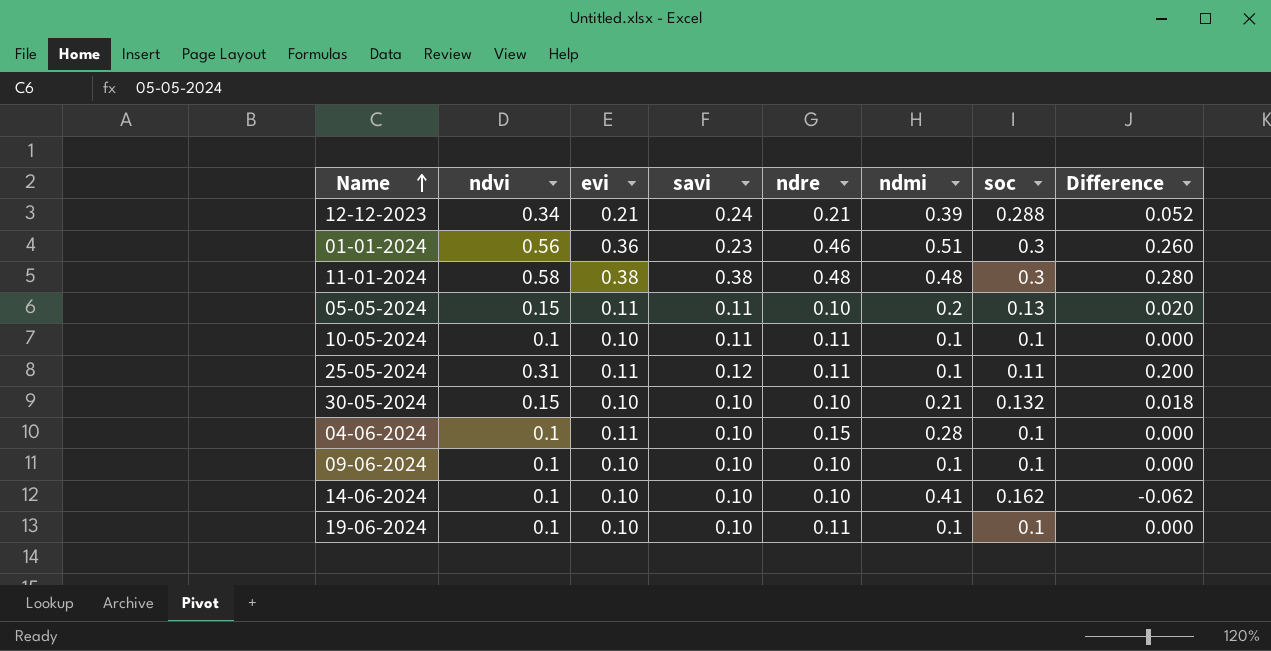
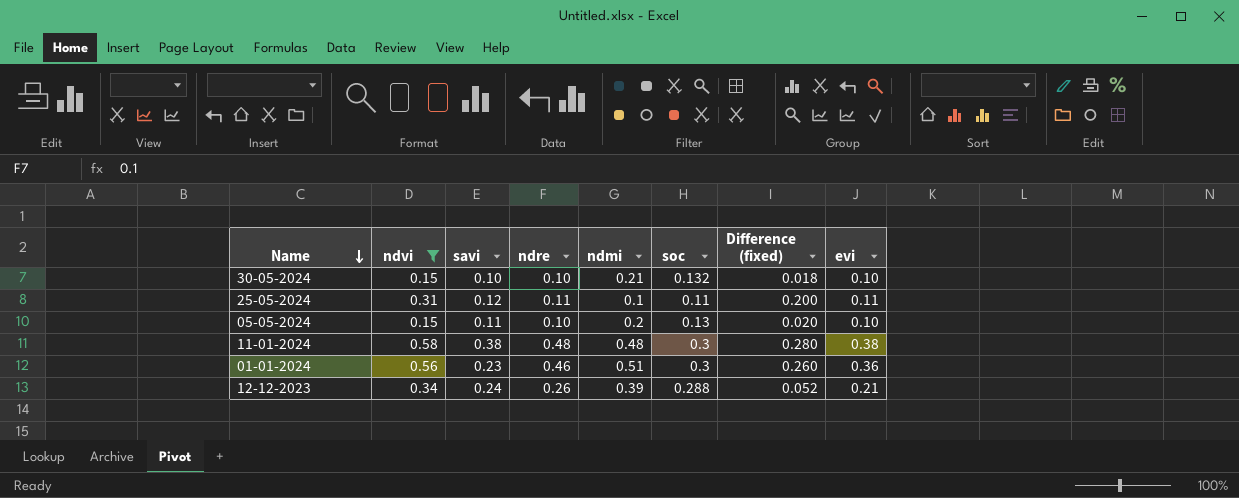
filter: none -> ndvi != 0.1
row order: Name ascending -> Name descending
column name: Difference -> Difference (fixed)
column evi | position: 3 -> 8
05-05-2024 | evi: 0.11 -> 0.10
12-12-2023 | ndre: 0.21 -> 0.26

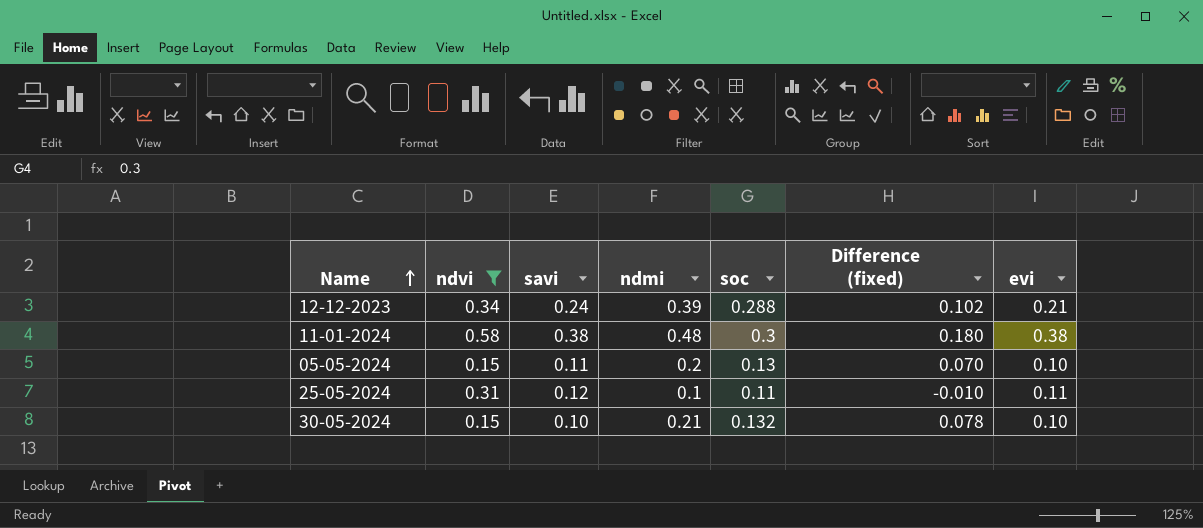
row order: Name descending -> Name ascending
column ndre | position: 4 -> none
column Difference (fixed) | formula: [ndvi] - [soc] -> [ndmi] - [soc]
row 01-01-2024: 0.56 | 0.23 | 0.46 | 0.51 | 0.3 | 0.260 | 0.36 -> none

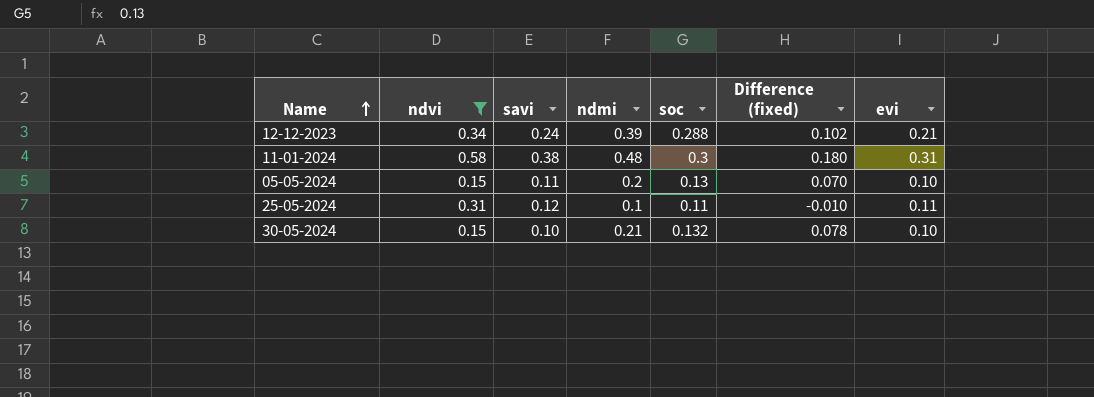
11-01-2024 | evi: 0.38 -> 0.31

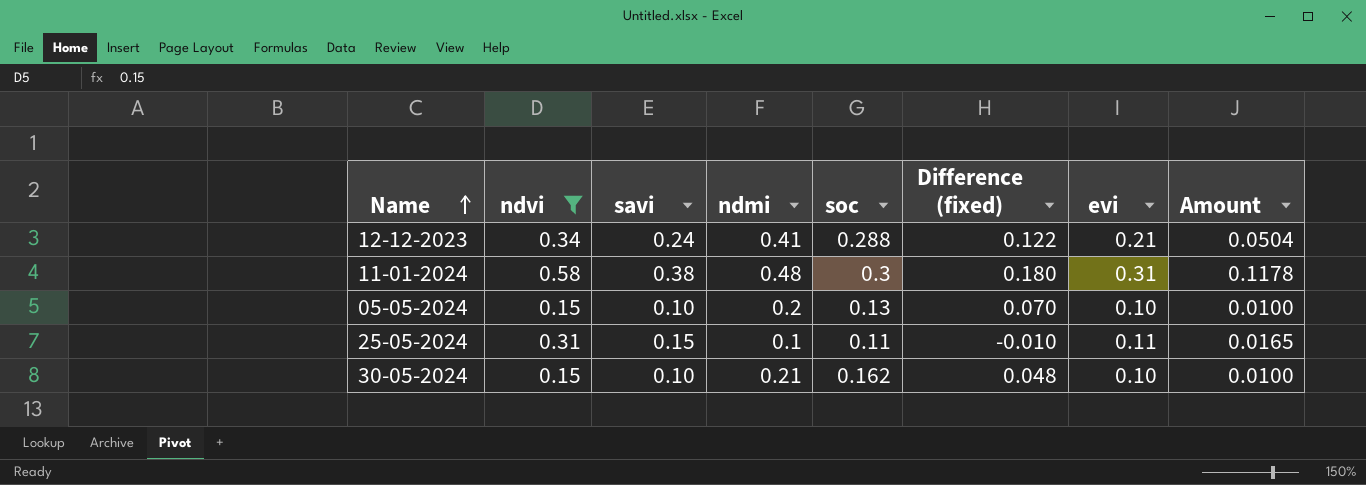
column Amount | formula: none -> [savi] * [evi]
12-12-2023 | ndmi: 0.39 -> 0.41
12-12-2023 | Difference (fixed): 0.102 -> 0.122
05-05-2024 | savi: 0.11 -> 0.10
25-05-2024 | savi: 0.12 -> 0.15
30-05-2024 | soc: 0.132 -> 0.162
30-05-2024 | Difference (fixed): 0.078 -> 0.048

